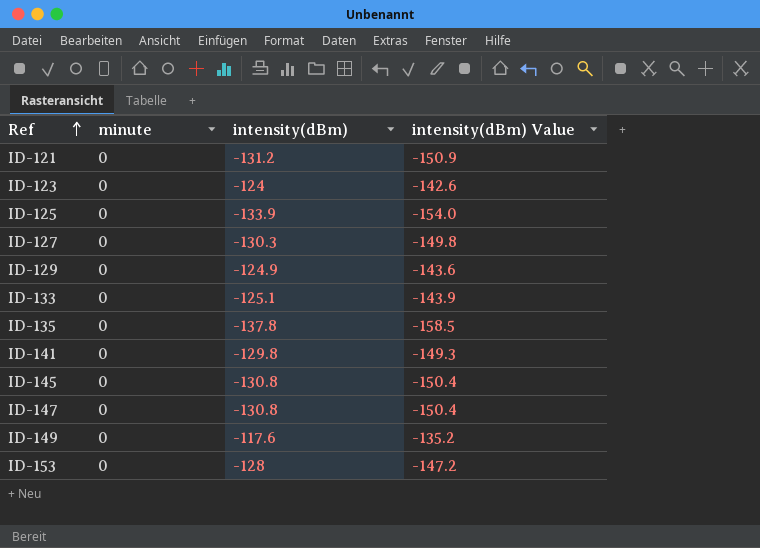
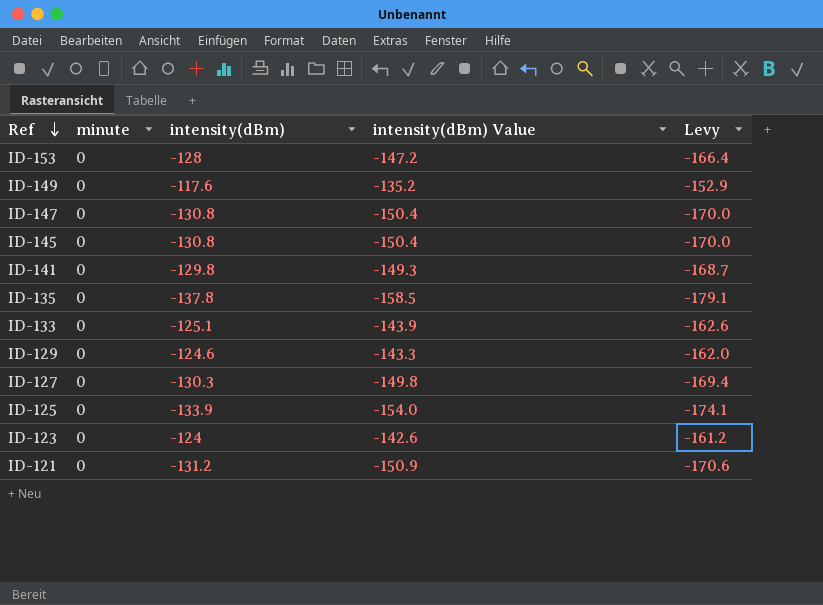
row order: Ref ascending -> Ref descending
column Levy | formula: none -> [intensity(dBm)] * 1.3
ID-129 | intensity(dBm): -124.9 -> -124.6
ID-129 | intensity(dBm) Value: -143.6 -> -143.3

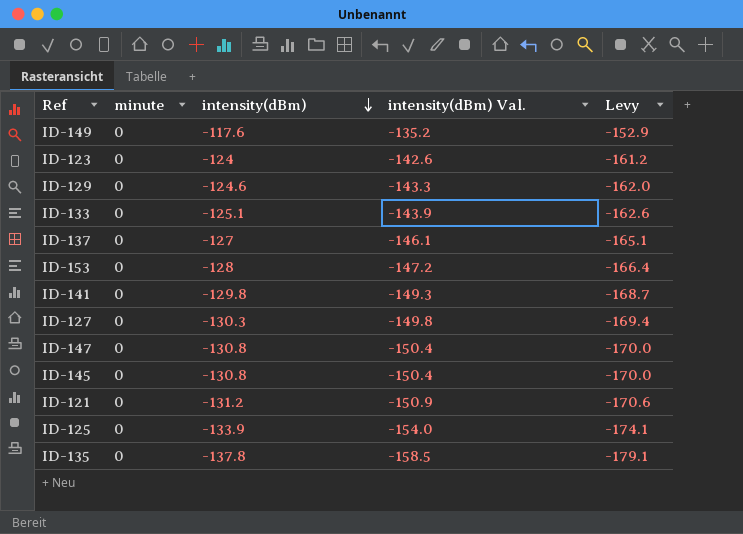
row order: Ref descending -> intensity(dBm) descending
column name: intensity(dBm) Value -> intensity(dBm) Val.
row ID-137: none -> 0 | -127 | -146.1 | -165.1

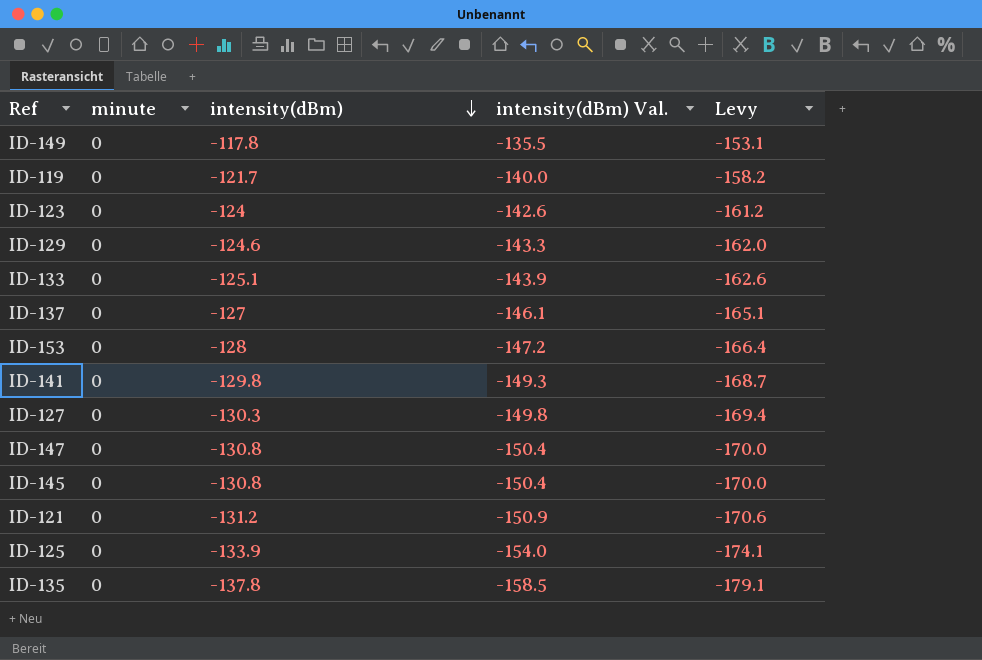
ID-149 | intensity(dBm): -117.6 -> -117.8
ID-149 | intensity(dBm) Val.: -135.2 -> -135.5
ID-149 | Levy: -152.9 -> -153.1
row ID-119: none -> 0 | -121.7 | -140.0 | -158.2

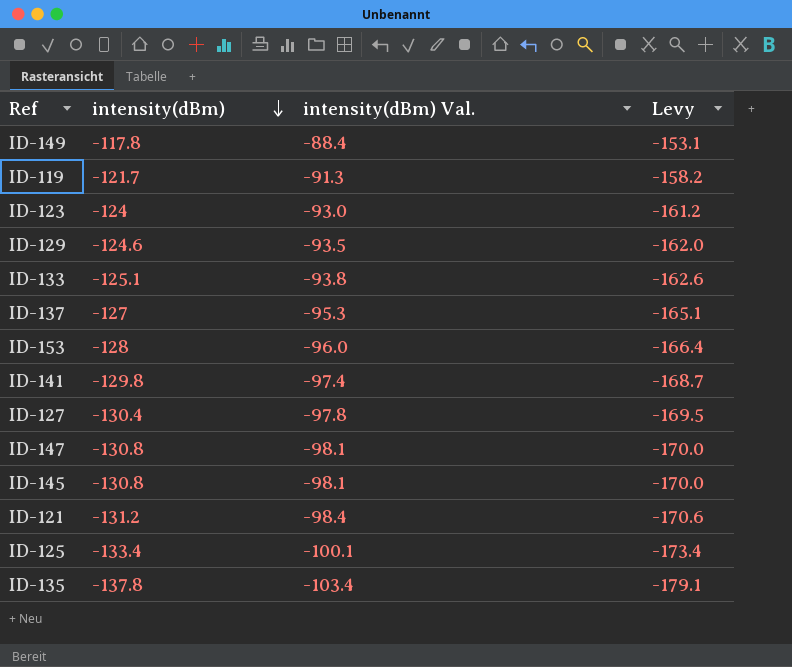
column minute | position: 2 -> none
column intensity(dBm) Val. | formula: [intensity(dBm)] * 1.15 -> [intensity(dBm)] * 0.75
ID-127 | intensity(dBm): -130.3 -> -130.4
ID-127 | Levy: -169.4 -> -169.5
ID-125 | intensity(dBm): -133.9 -> -133.4
ID-125 | Levy: -174.1 -> -173.4

